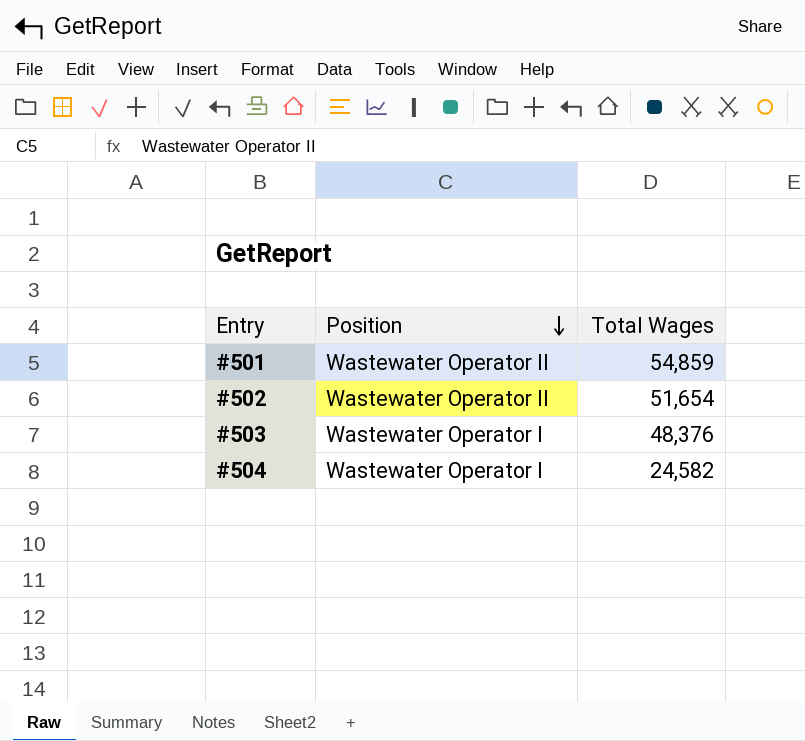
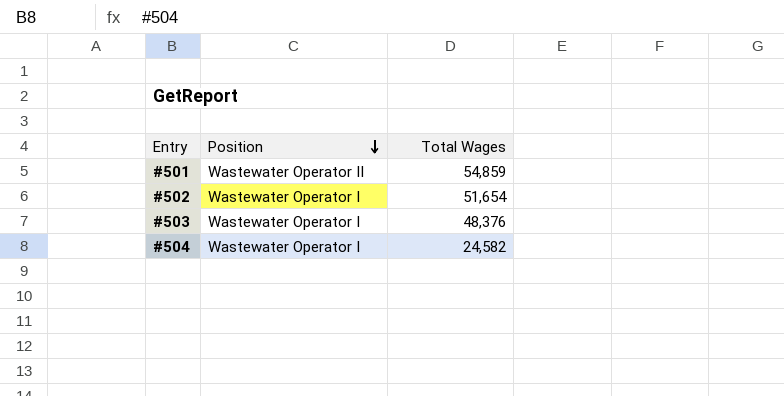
#502 | Position: Wastewater Operator II -> Wastewater Operator I

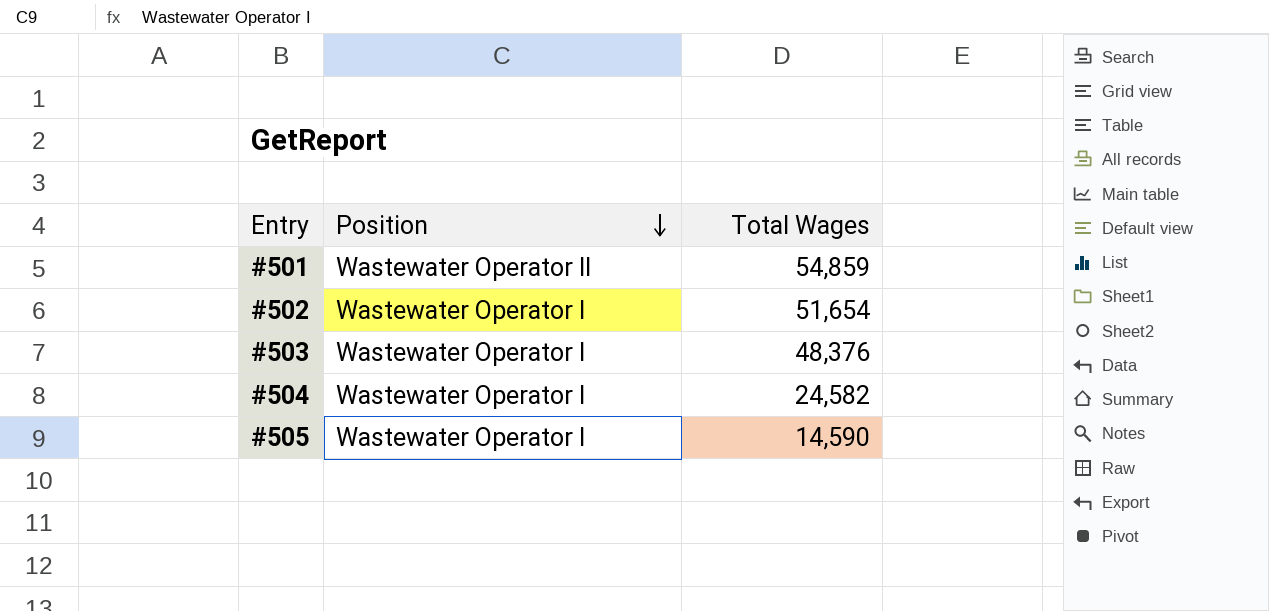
row #505: none -> Wastewater Operator I | 14,590

